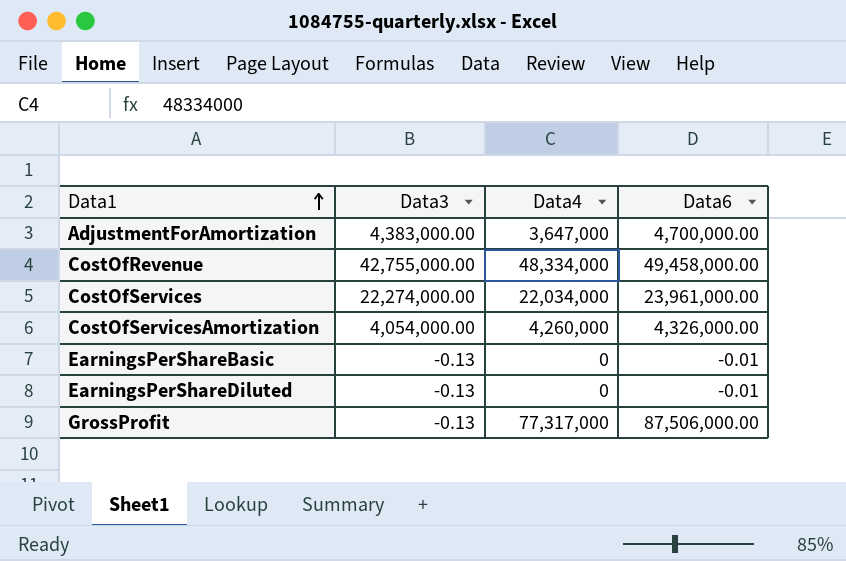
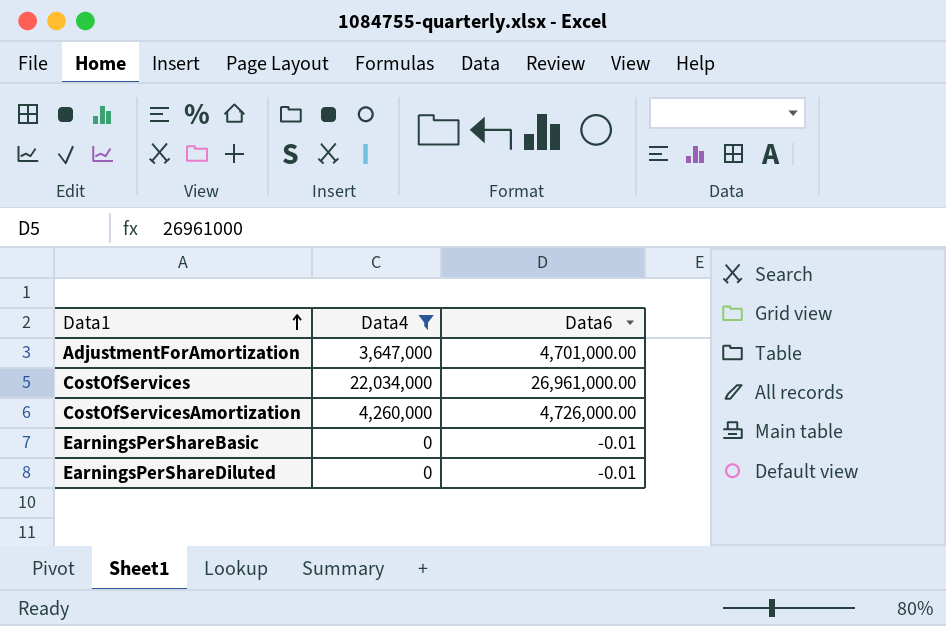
filter: none -> Data4 <= 22,034,000
column Data3 | position: 2 -> none
AdjustmentForAmortization | Data6: 4,700,000.00 -> 4,701,000.00
CostOfServices | Data6: 23,961,000.00 -> 26,961,000.00
CostOfServicesAmortization | Data6: 4,326,000.00 -> 4,726,000.00

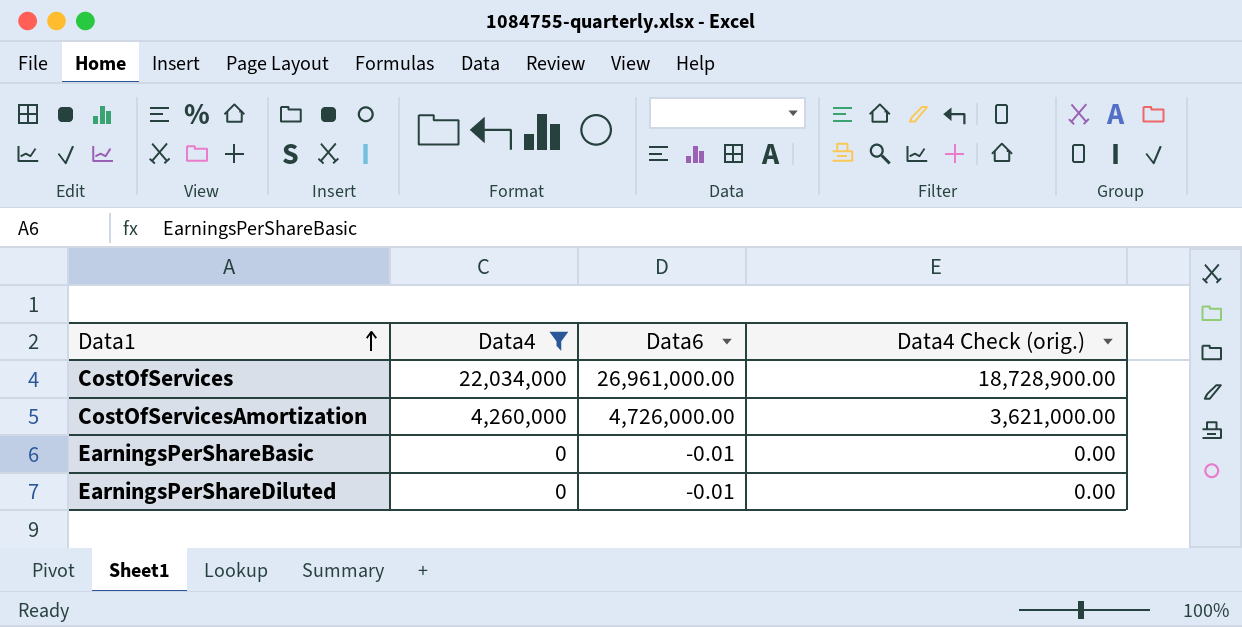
column Data4 Check (orig.) | formula: none -> [Data4] * 0.85
row AdjustmentForAmortization: 3,647,000 | 4,701,000.00 -> none

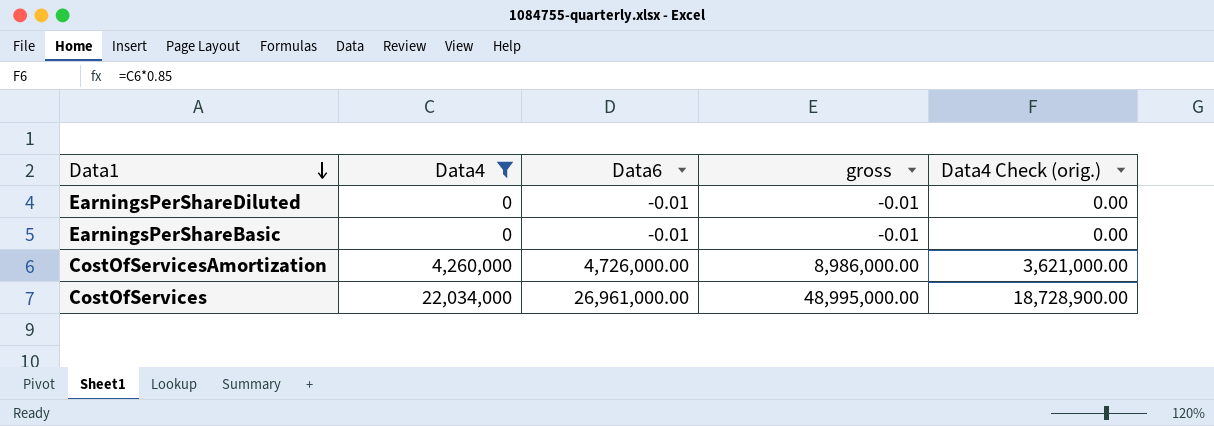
row order: Data1 ascending -> Data1 descending
column gross | formula: none -> [Data4] + [Data6]

